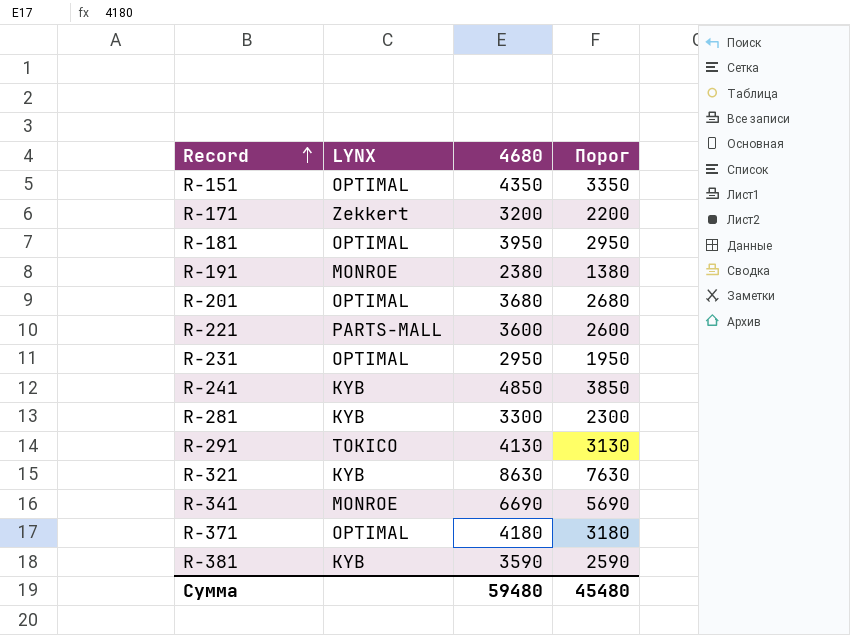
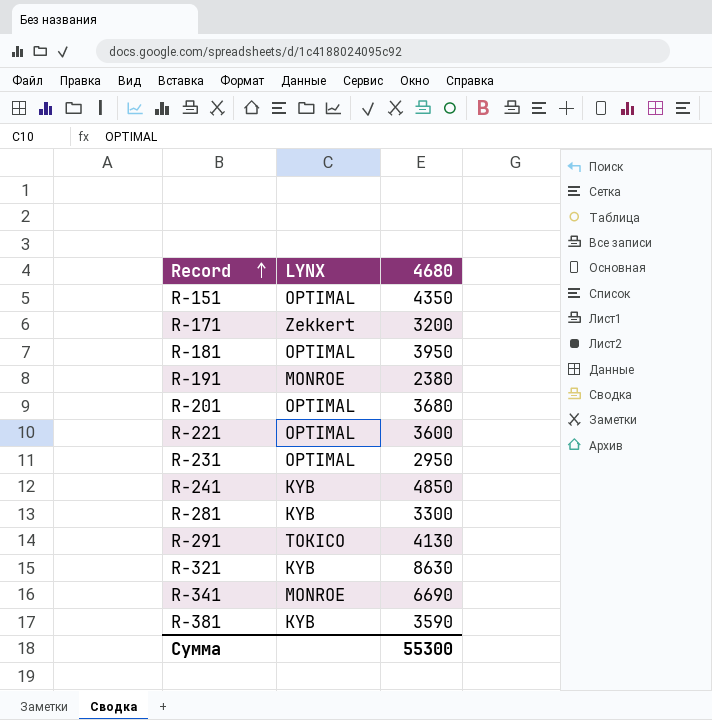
column Порог | formula: [4680] - 1000 -> none
row R-371: OPTIMAL | 4180 | 3180 -> none
R-221 | LYNX: PARTS-MALL -> OPTIMAL
Сумма | 4680: 59480 -> 55300

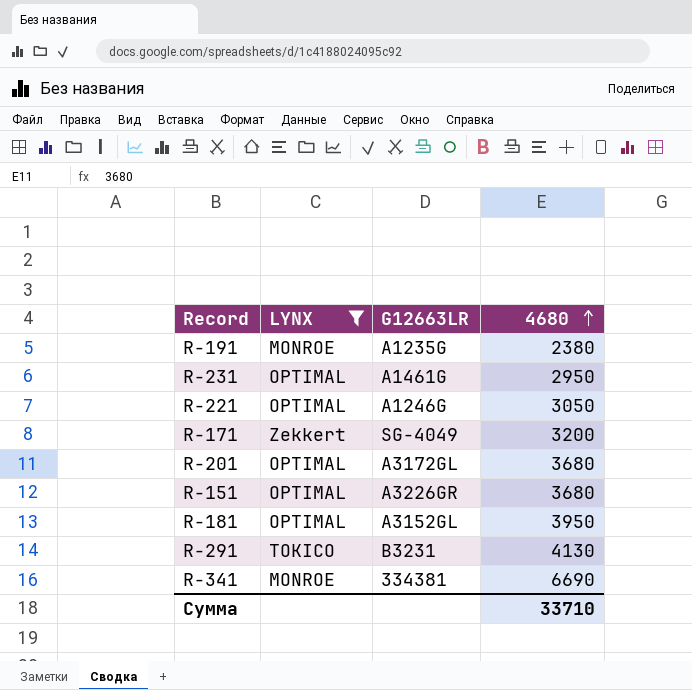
filter: none -> LYNX != KYB
row order: Record ascending -> 4680 ascending
column G12663LR | position: none -> 3
R-221 | 4680: 3600 -> 3050
R-151 | 4680: 4350 -> 3680
Сумма | 4680: 55300 -> 33710

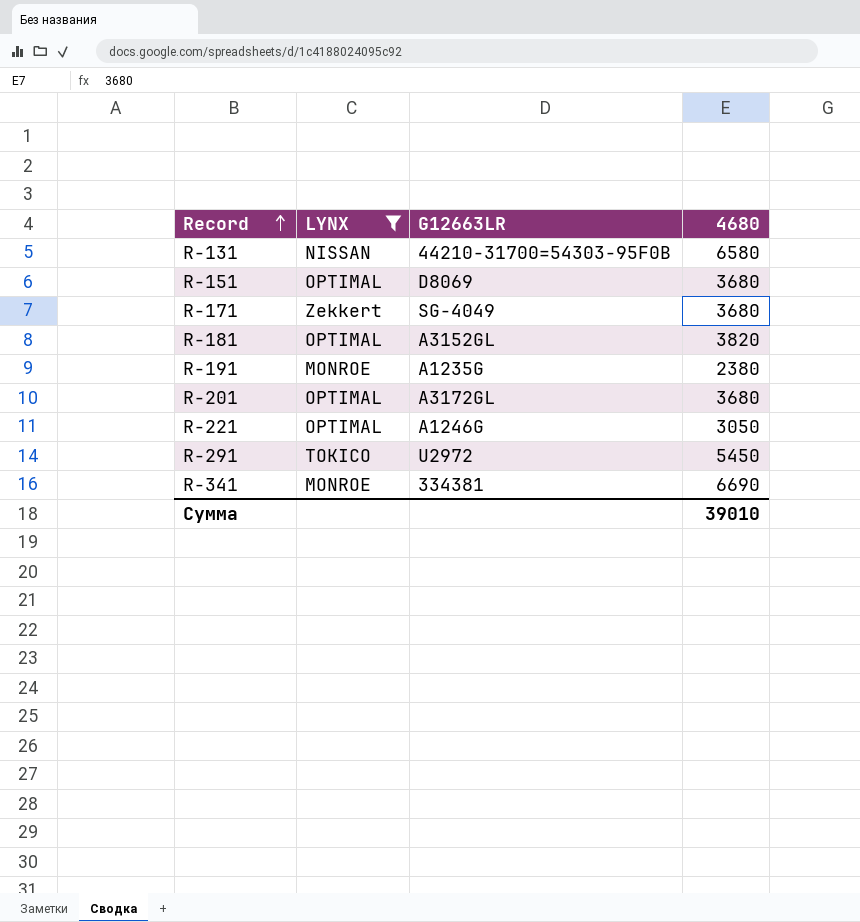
row order: 4680 ascending -> Record ascending
row R-231: OPTIMAL | A1461G | 2950 -> none
row R-131: none -> NISSAN | 44210-31700=54303-95F0B | 6580
R-151 | G12663LR: A3226GR -> D8069
R-171 | 4680: 3200 -> 3680
R-181 | 4680: 3950 -> 3820
R-291 | G12663LR: B3231 -> U2972
R-291 | 4680: 4130 -> 5450
Сумма | 4680: 33710 -> 39010

